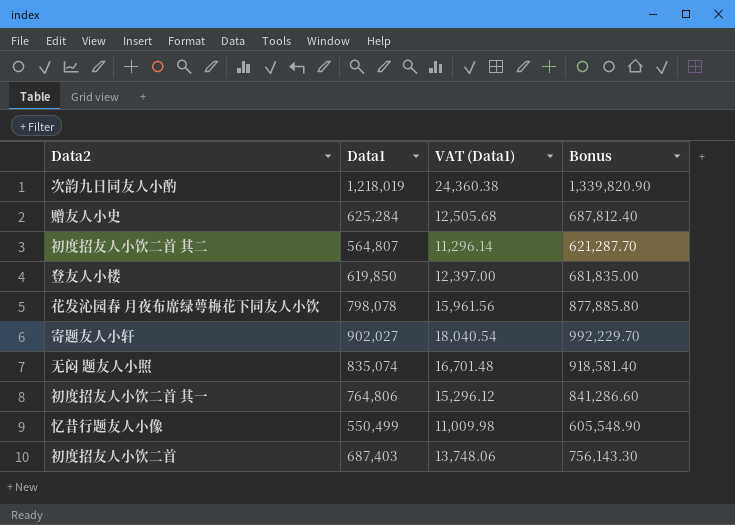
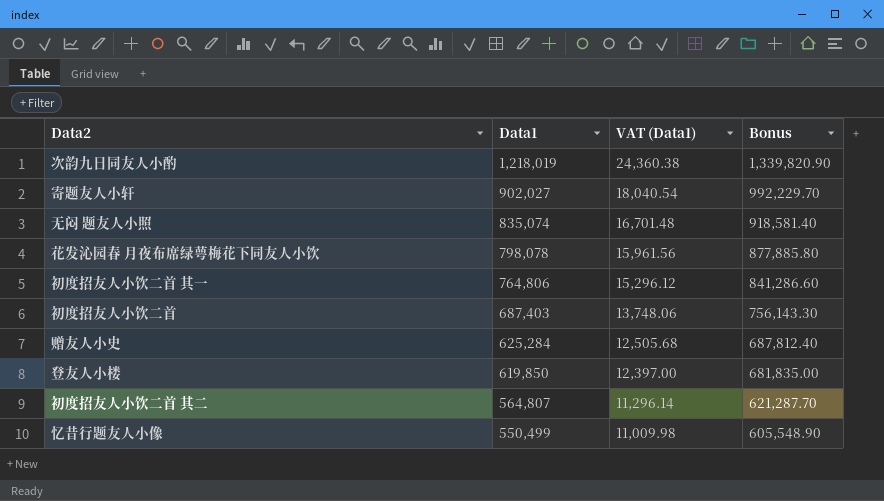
row order: none -> Data1 descending

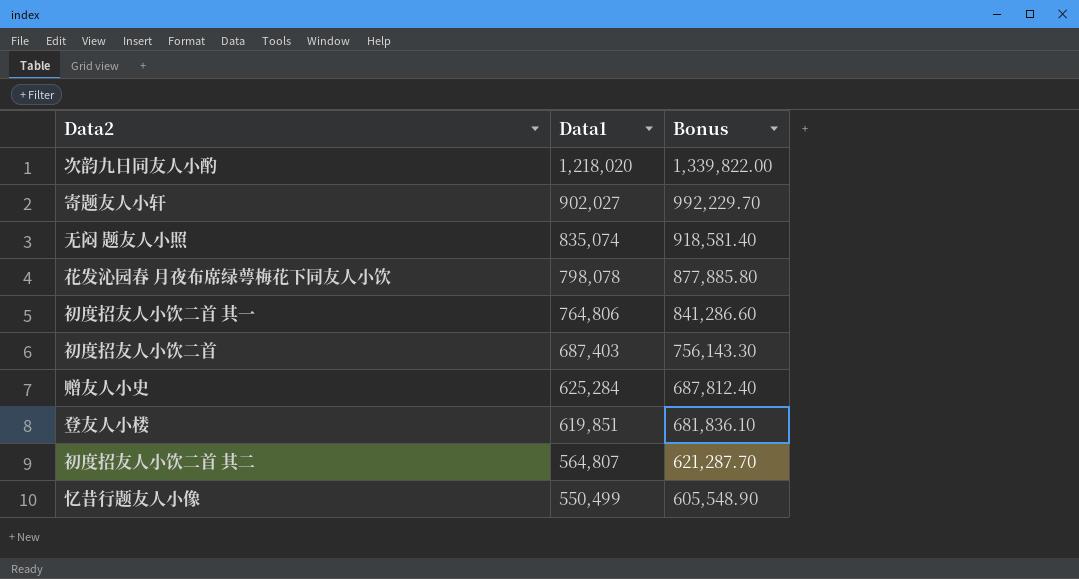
column VAT (Data1) | formula: [Data1] * 0.02 -> none
次韵九日同友人小酌 | Data1: 1,218,019 -> 1,218,020
次韵九日同友人小酌 | Bonus: 1,339,820.90 -> 1,339,822.00
登友人小楼 | Data1: 619,850 -> 619,851
登友人小楼 | Bonus: 681,835.00 -> 681,836.10

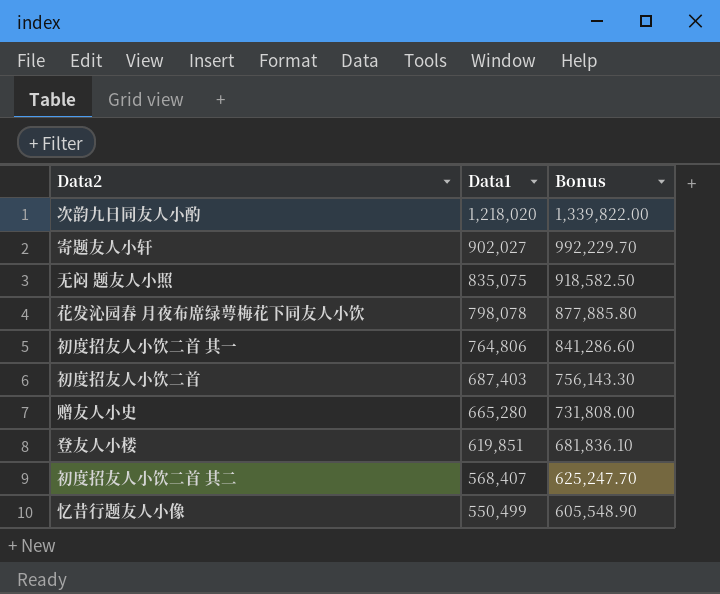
无闷 题友人小照 | Data1: 835,074 -> 835,075
无闷 题友人小照 | Bonus: 918,581.40 -> 918,582.50
赠友人小史 | Data1: 625,284 -> 665,280
赠友人小史 | Bonus: 687,812.40 -> 731,808.00
初度招友人小饮二首 其二 | Data1: 564,807 -> 568,407
初度招友人小饮二首 其二 | Bonus: 621,287.70 -> 625,247.70

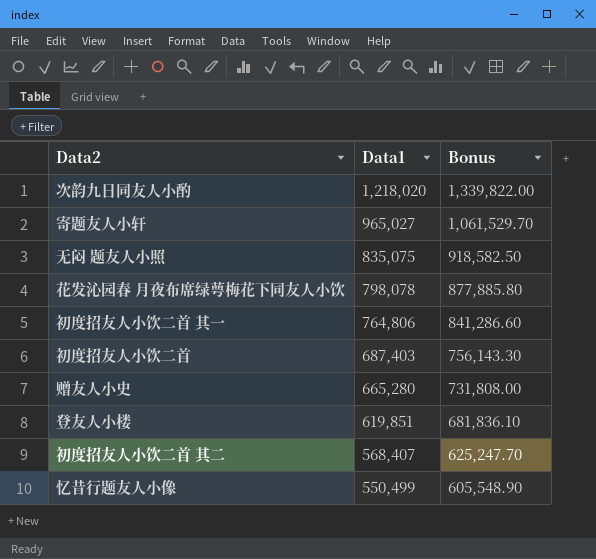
寄题友人小轩 | Data1: 902,027 -> 965,027
寄题友人小轩 | Bonus: 992,229.70 -> 1,061,529.70

